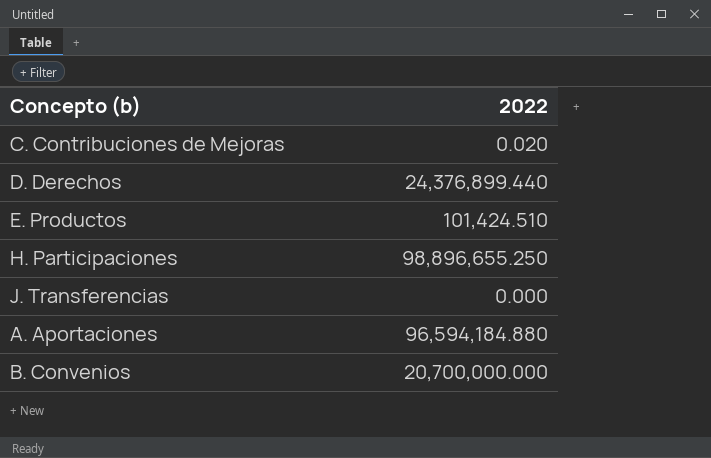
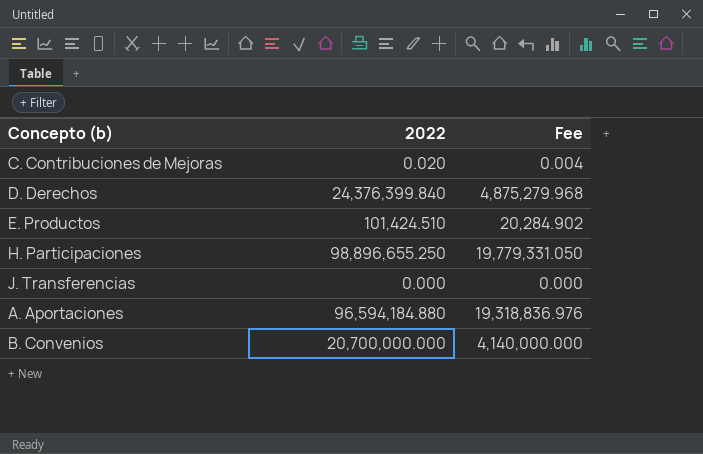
column Fee | formula: none -> [2022] * 0.2
D. Derechos | 2022: 24,376,899.440 -> 24,376,399.840

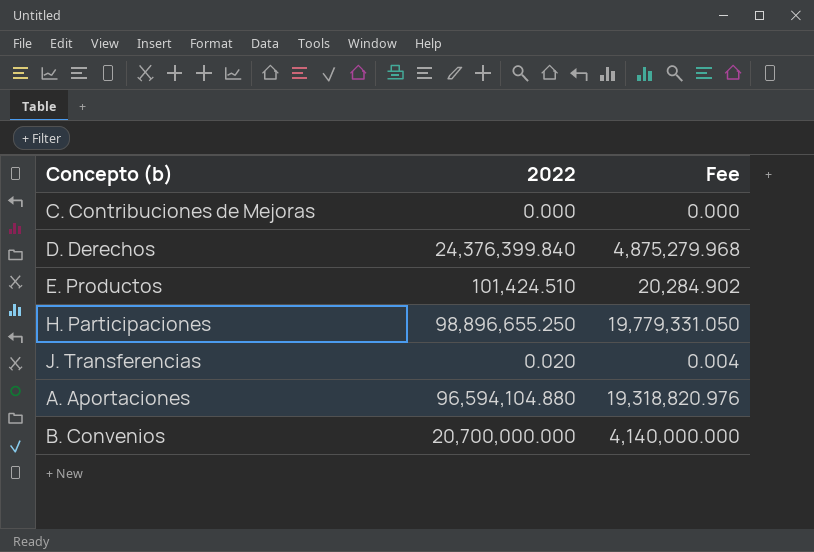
C. Contribuciones de Mejoras | 2022: 0.020 -> 0.000
C. Contribuciones de Mejoras | Fee: 0.004 -> 0.000
J. Transferencias | 2022: 0.000 -> 0.020
J. Transferencias | Fee: 0.000 -> 0.004
A. Aportaciones | 2022: 96,594,184.880 -> 96,594,104.880
A. Aportaciones | Fee: 19,318,836.976 -> 19,318,820.976

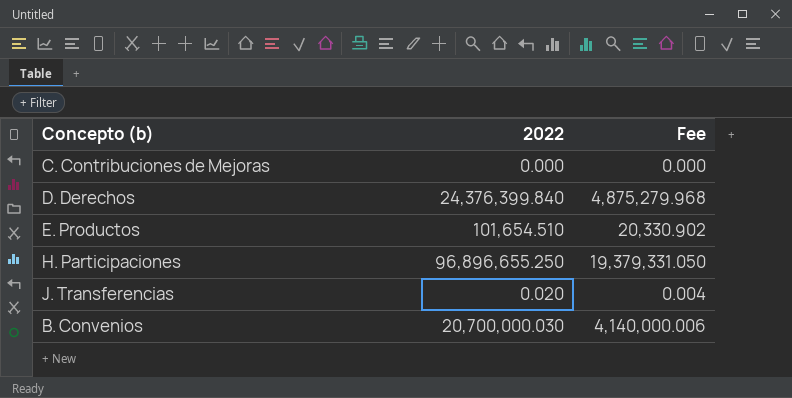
row A. Aportaciones: 96,594,104.880 | 19,318,820.976 -> none
E. Productos | 2022: 101,424.510 -> 101,654.510
E. Productos | Fee: 20,284.902 -> 20,330.902
H. Participaciones | 2022: 98,896,655.250 -> 96,896,655.250
H. Participaciones | Fee: 19,779,331.050 -> 19,379,331.050
B. Convenios | 2022: 20,700,000.000 -> 20,700,000.030
B. Convenios | Fee: 4,140,000.000 -> 4,140,000.006

